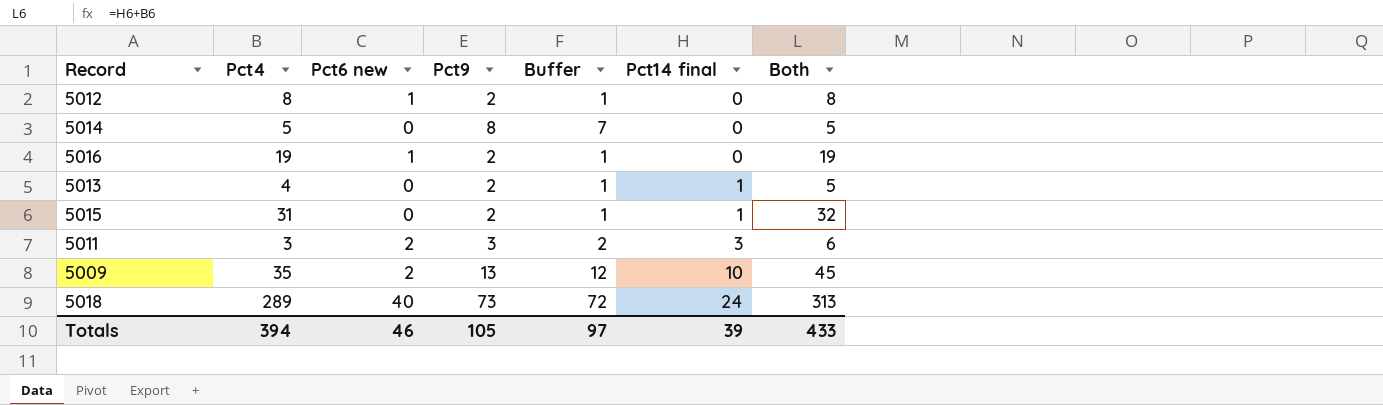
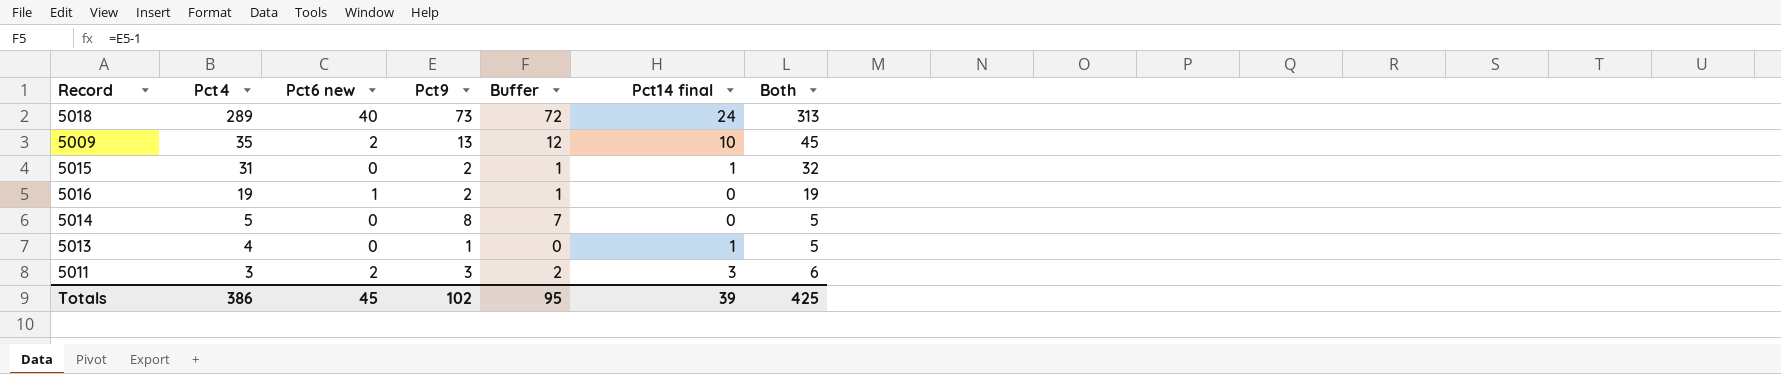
row order: Pct14 final ascending -> Pct4 descending
row 5012: 8 | 1 | 2 | 1 | 0 | 8 -> none
5013 | Pct9: 2 -> 1
5013 | Buffer: 1 -> 0
Totals | Pct4: 394 -> 386
Totals | Pct6 new: 46 -> 45
Totals | Pct9: 105 -> 102
Totals | Buffer: 97 -> 95
Totals | Both: 433 -> 425

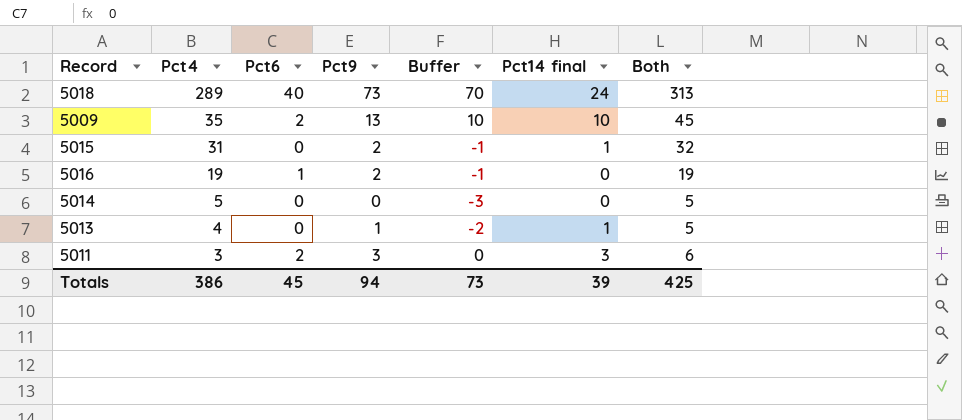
column name: Pct6 new -> Pct6
column Buffer | formula: [Pct9] - 1 -> [Pct9] - 3
5014 | Pct9: 8 -> 0
Totals | Pct9: 102 -> 94
Totals | Buffer: 95 -> 73

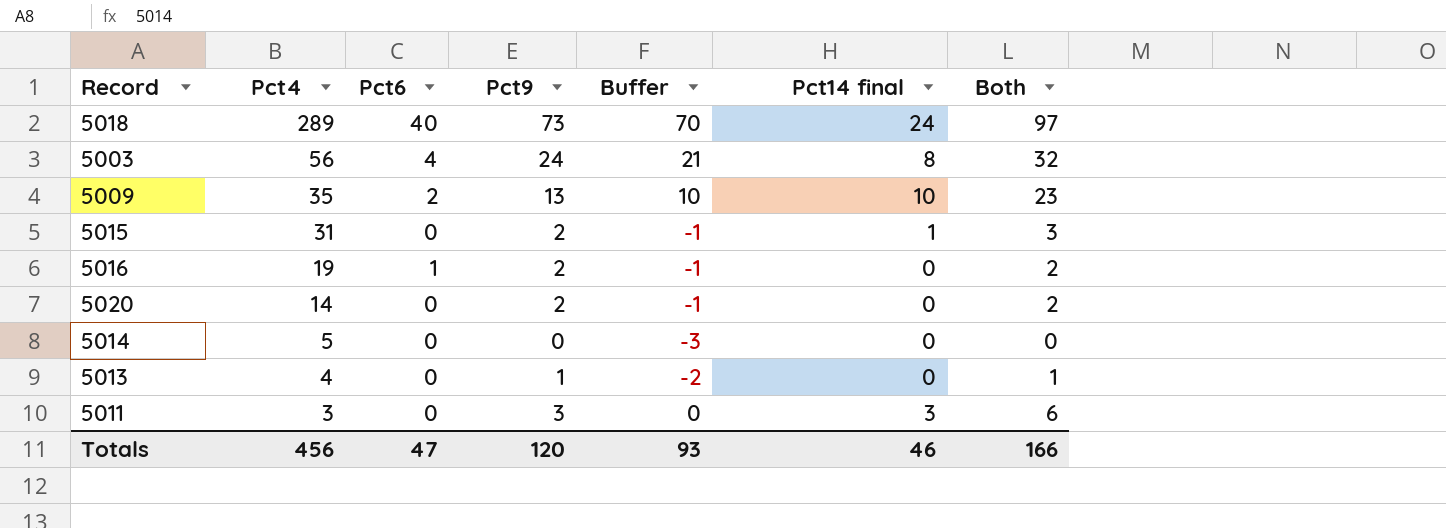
column Both | formula: [Pct4] + [Pct14 final] -> [Pct9] + [Pct14 final]
row 5003: none -> 56 | 4 | 24 | 21 | 8 | 32
row 5020: none -> 14 | 0 | 2 | -1 | 0 | 2
5013 | Pct14 final: 1 -> 0
5011 | Pct6: 2 -> 0
Totals | Pct4: 386 -> 456
Totals | Pct6: 45 -> 47
Totals | Pct9: 94 -> 120
Totals | Buffer: 73 -> 93
Totals | Pct14 final: 39 -> 46
Totals | Both: 425 -> 166

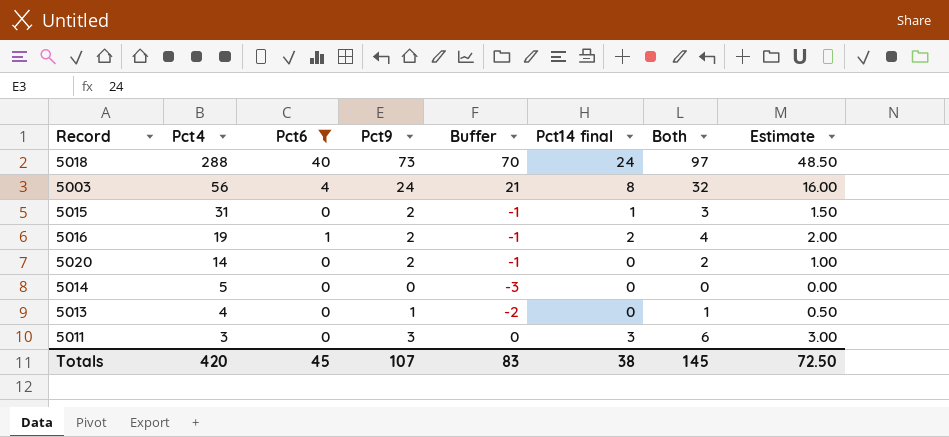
filter: none -> Pct6 != 2
column Estimate | formula: none -> [Both] * 0.5
5018 | Pct4: 289 -> 288
5016 | Pct14 final: 0 -> 2
5016 | Both: 2 -> 4
Totals | Pct4: 456 -> 420
Totals | Pct6: 47 -> 45
Totals | Pct9: 120 -> 107
Totals | Buffer: 93 -> 83
Totals | Pct14 final: 46 -> 38
Totals | Both: 166 -> 145

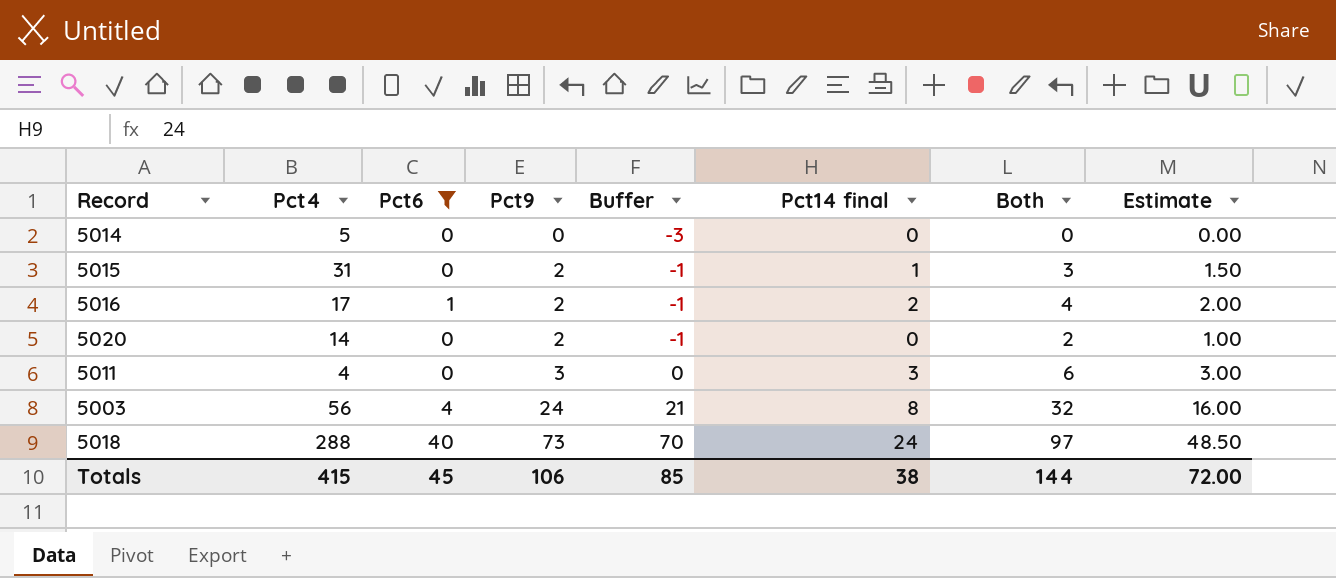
row order: Pct4 descending -> Pct9 ascending
row 5013: 4 | 0 | 1 | -2 | 0 | 1 | 0.50 -> none
5016 | Pct4: 19 -> 17
5011 | Pct4: 3 -> 4
Totals | Pct4: 420 -> 415
Totals | Pct9: 107 -> 106
Totals | Buffer: 83 -> 85
Totals | Both: 145 -> 144
Totals | Estimate: 72.50 -> 72.00

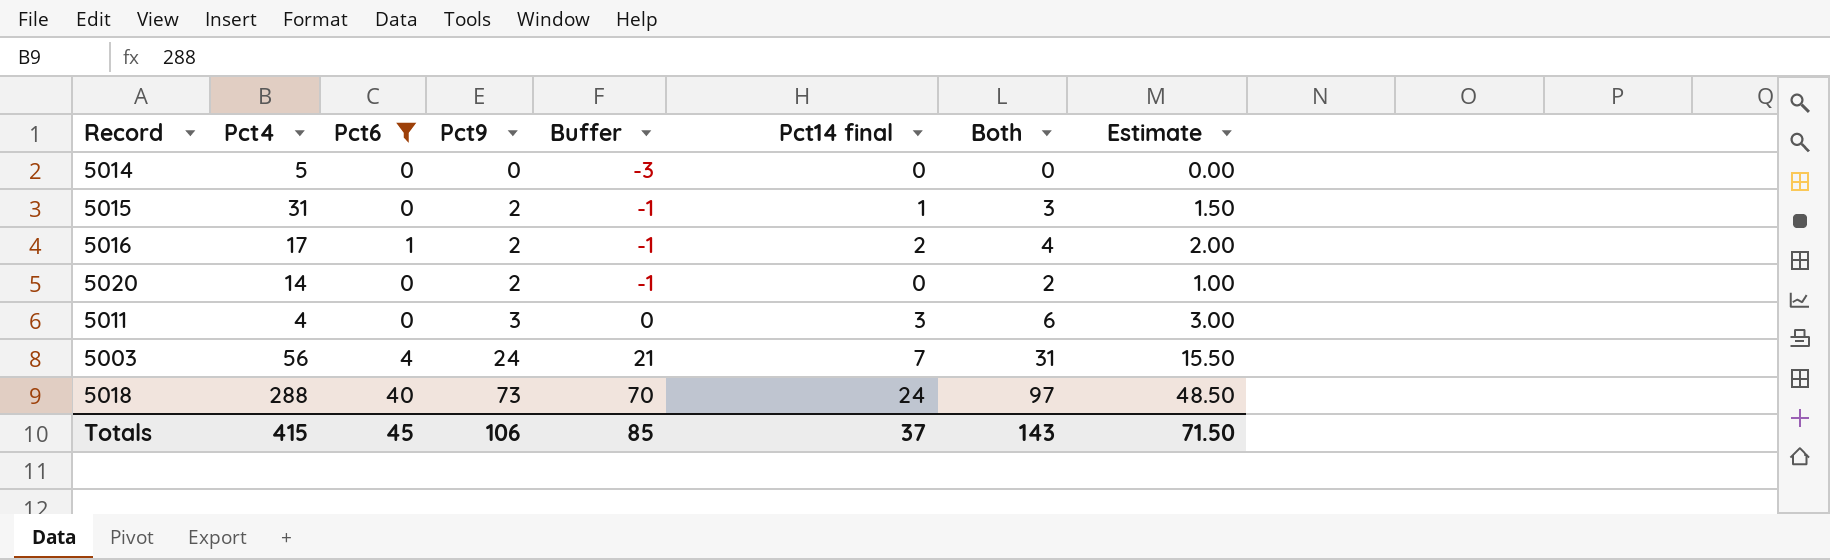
5003 | Pct14 final: 8 -> 7
5003 | Both: 32 -> 31
5003 | Estimate: 16.00 -> 15.50
Totals | Pct14 final: 38 -> 37
Totals | Both: 144 -> 143
Totals | Estimate: 72.00 -> 71.50

